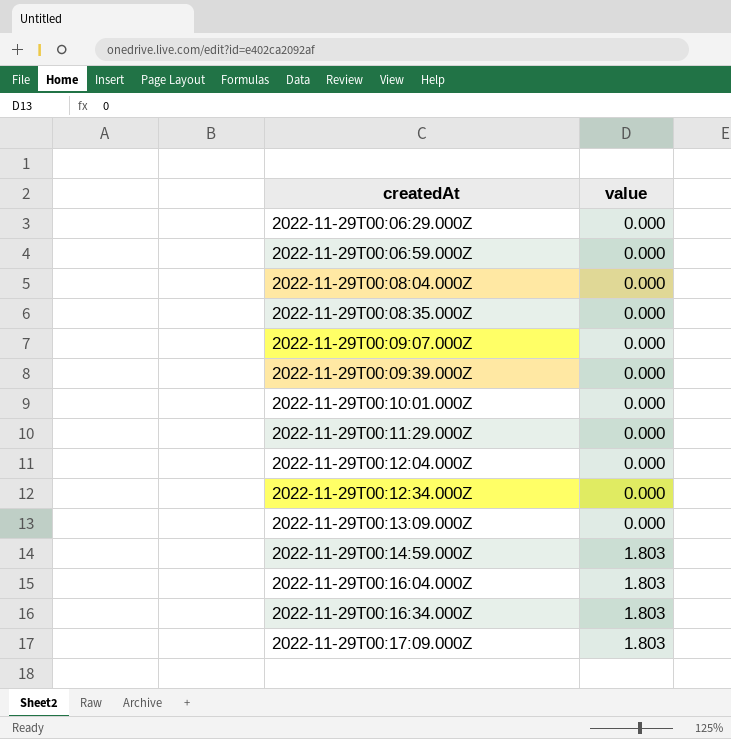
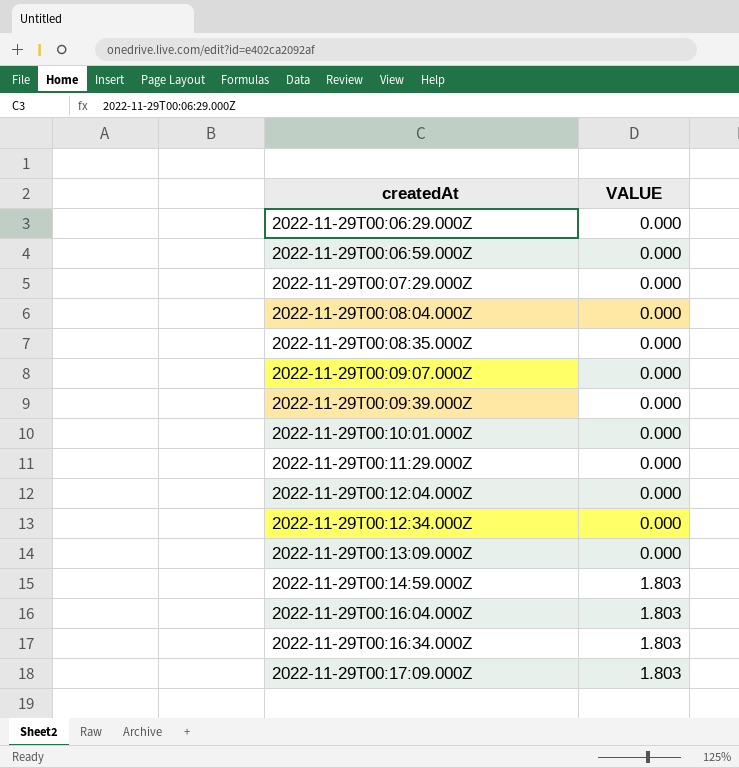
column name: value -> VALUE
row 2022-11-29T00:07:29.000Z: none -> 0.000

